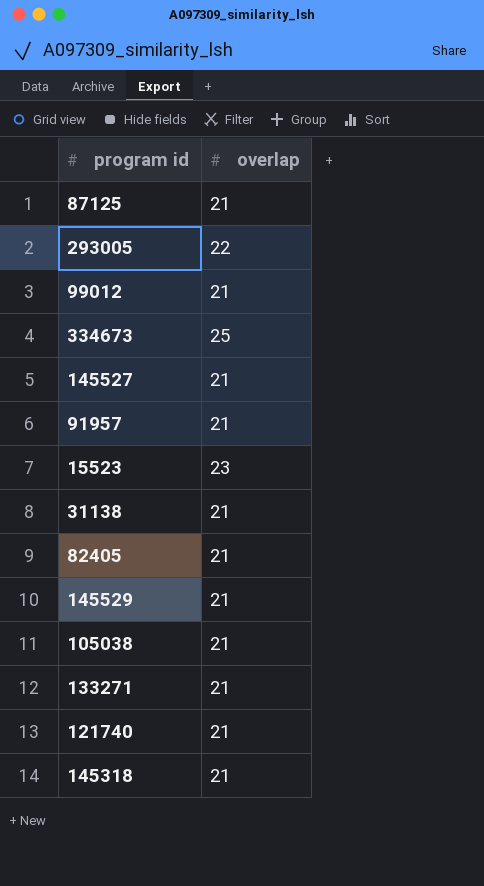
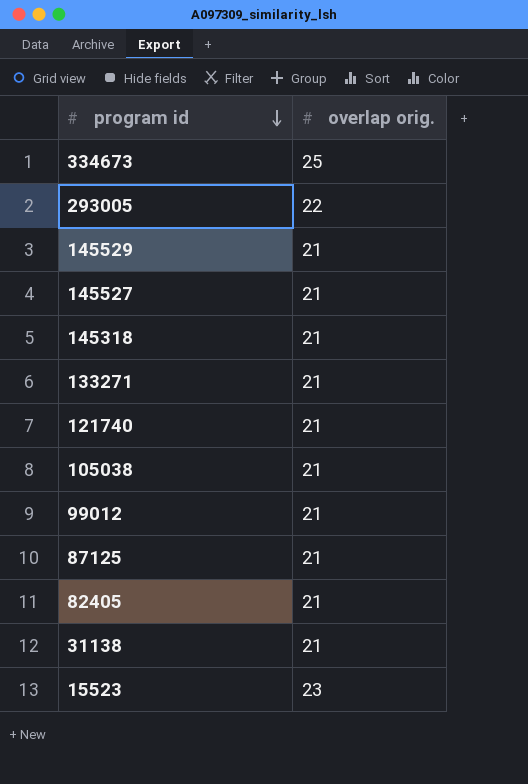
row order: none -> program id descending
column name: overlap -> overlap orig.
row 91957: 21 -> none

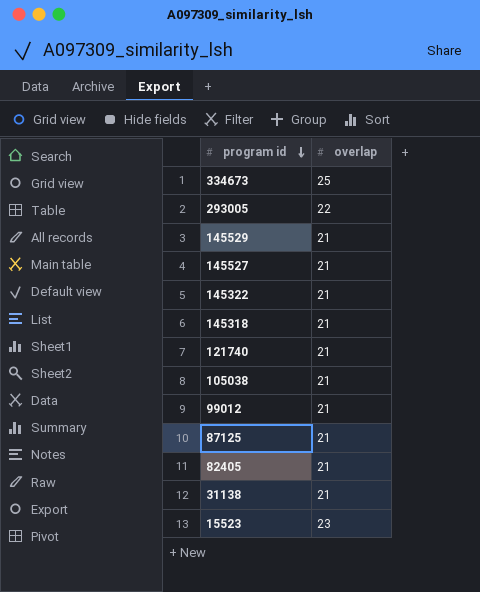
column name: overlap orig. -> overlap
row 133271: 21 -> none
row 145322: none -> 21

